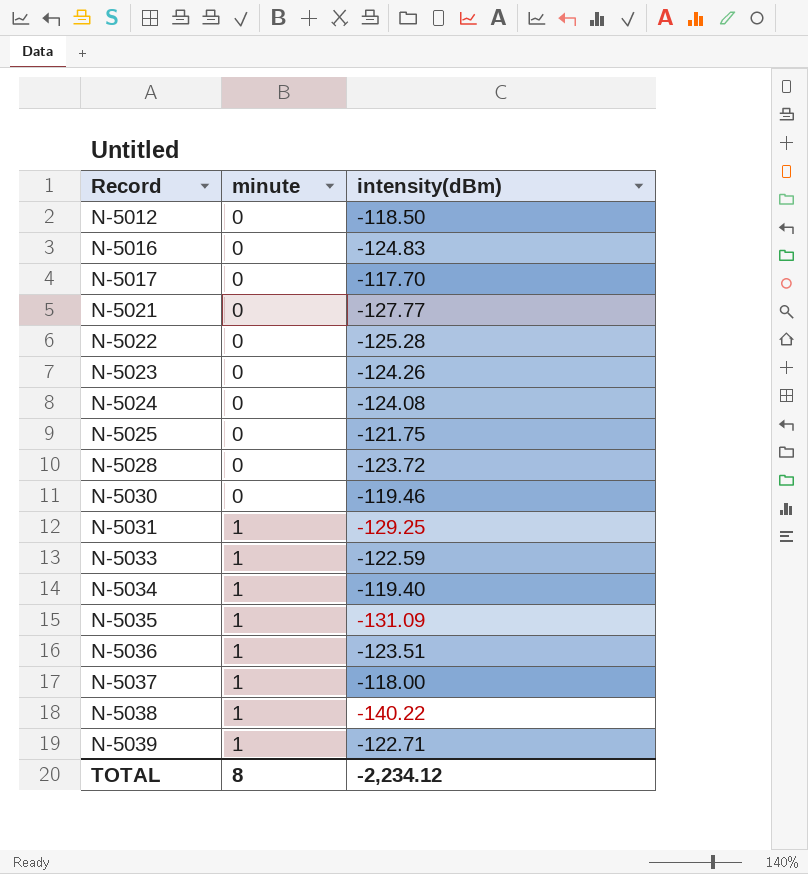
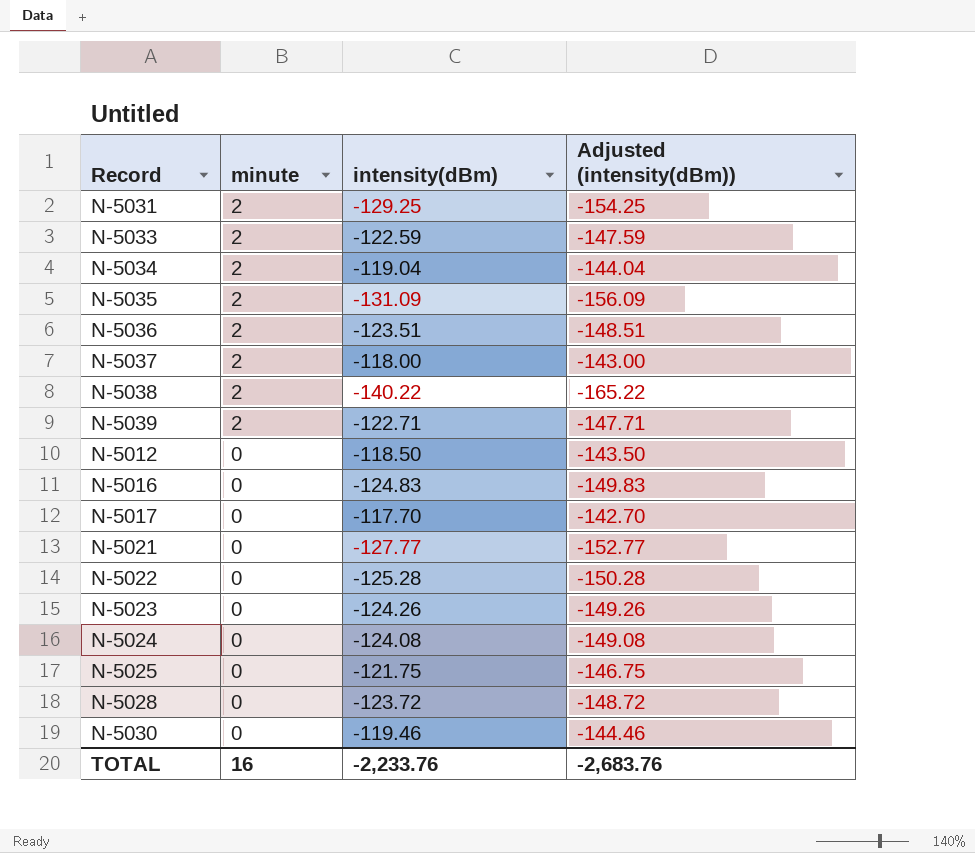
row order: Record ascending -> minute descending
column Adjusted (intensity(dBm)) | formula: none -> [intensity(dBm)] - 25
N-5031 | minute: 1 -> 2
N-5033 | minute: 1 -> 2
N-5034 | minute: 1 -> 2
N-5034 | intensity(dBm): -119.40 -> -119.04
N-5035 | minute: 1 -> 2
N-5036 | minute: 1 -> 2
N-5037 | minute: 1 -> 2
N-5038 | minute: 1 -> 2
N-5039 | minute: 1 -> 2
TOTAL | minute: 8 -> 16
TOTAL | intensity(dBm): -2,234.12 -> -2,233.76

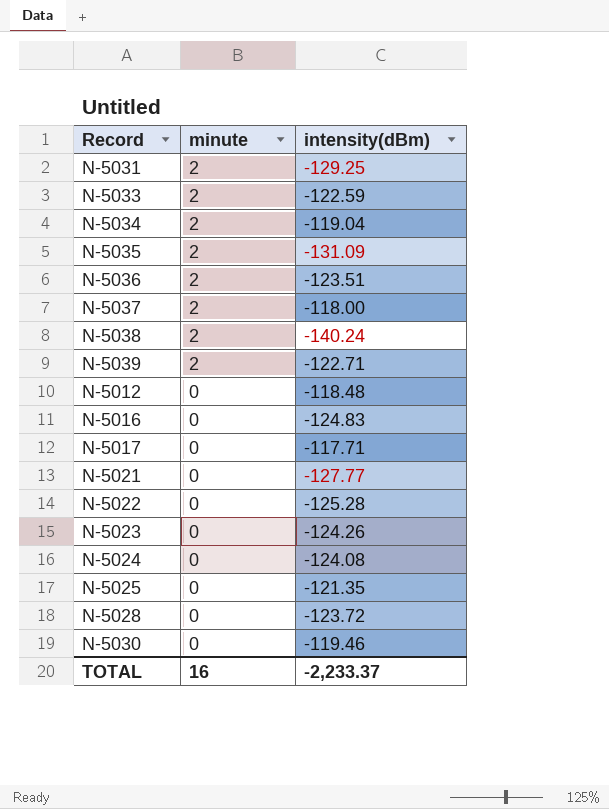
column Adjusted (intensity(dBm)) | formula: [intensity(dBm)] - 25 -> none
N-5038 | intensity(dBm): -140.22 -> -140.24
N-5012 | intensity(dBm): -118.50 -> -118.48
N-5017 | intensity(dBm): -117.70 -> -117.71
N-5025 | intensity(dBm): -121.75 -> -121.35
TOTAL | intensity(dBm): -2,233.76 -> -2,233.37

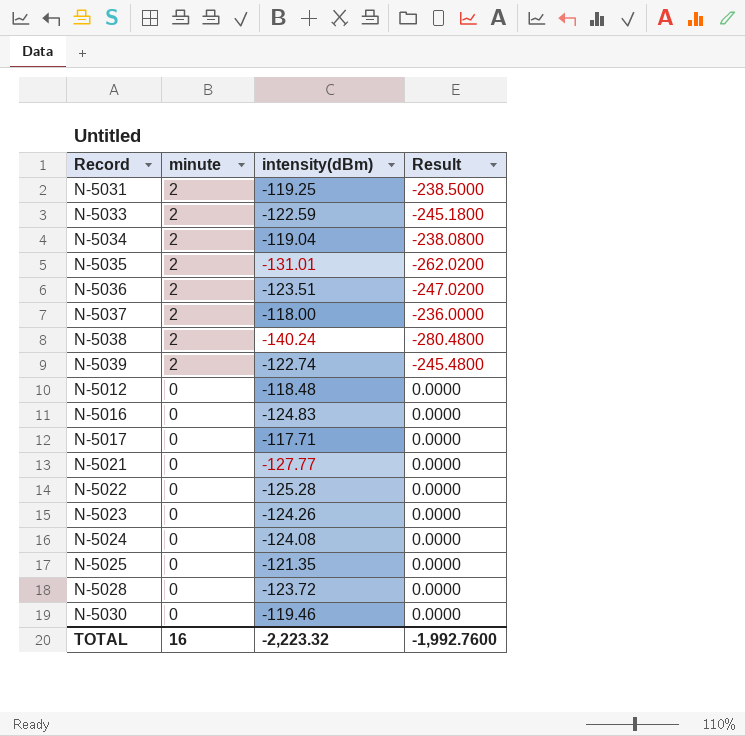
column Result | formula: none -> [minute] * [intensity(dBm)]
N-5031 | intensity(dBm): -129.25 -> -119.25
N-5035 | intensity(dBm): -131.09 -> -131.01
N-5039 | intensity(dBm): -122.71 -> -122.74
TOTAL | intensity(dBm): -2,233.37 -> -2,223.32

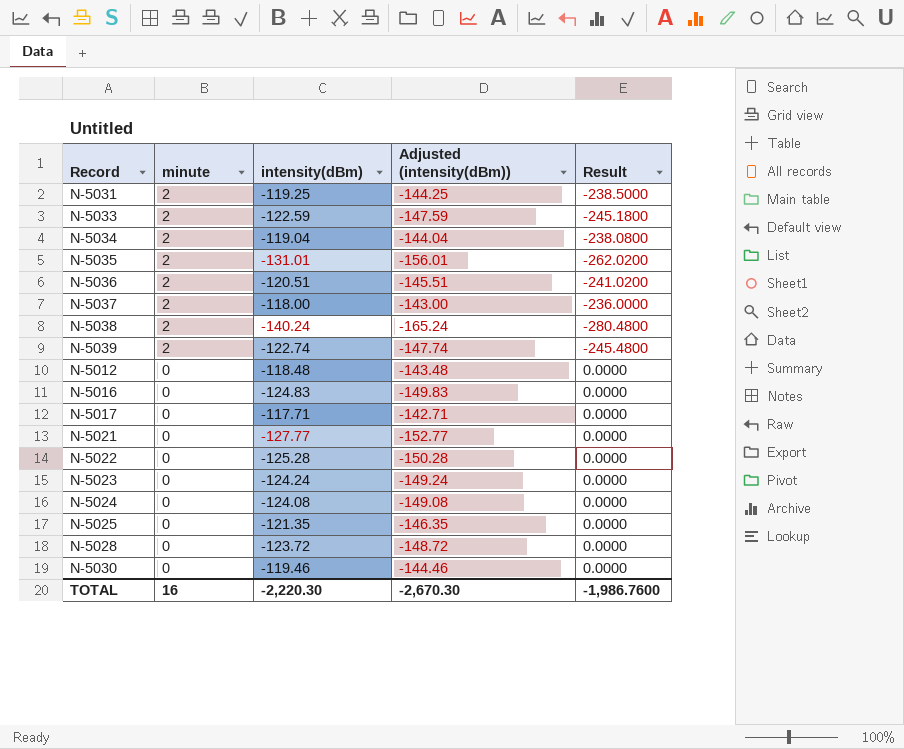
column Adjusted (intensity(dBm)) | formula: none -> [intensity(dBm)] - 25
N-5036 | intensity(dBm): -123.51 -> -120.51
N-5036 | Result: -247.0200 -> -241.0200
N-5023 | intensity(dBm): -124.26 -> -124.24
TOTAL | intensity(dBm): -2,223.32 -> -2,220.30
TOTAL | Result: -1,992.7600 -> -1,986.7600

